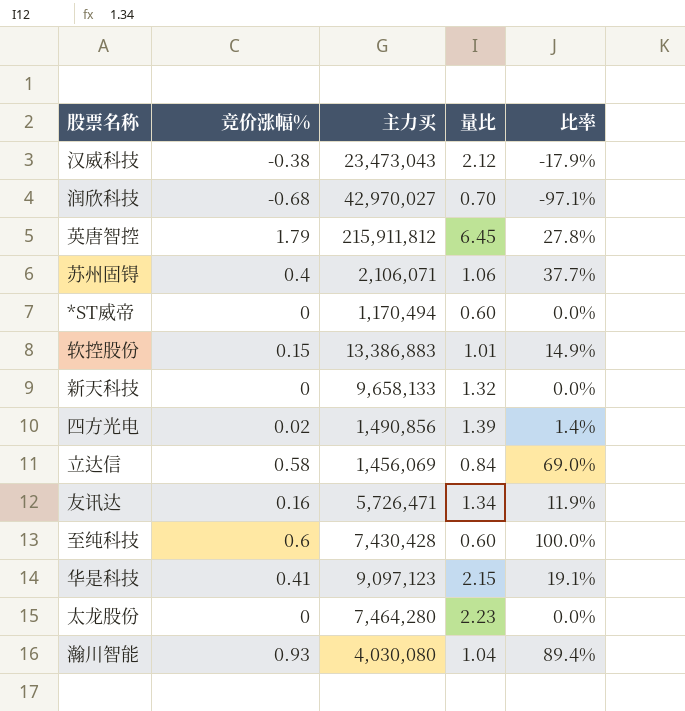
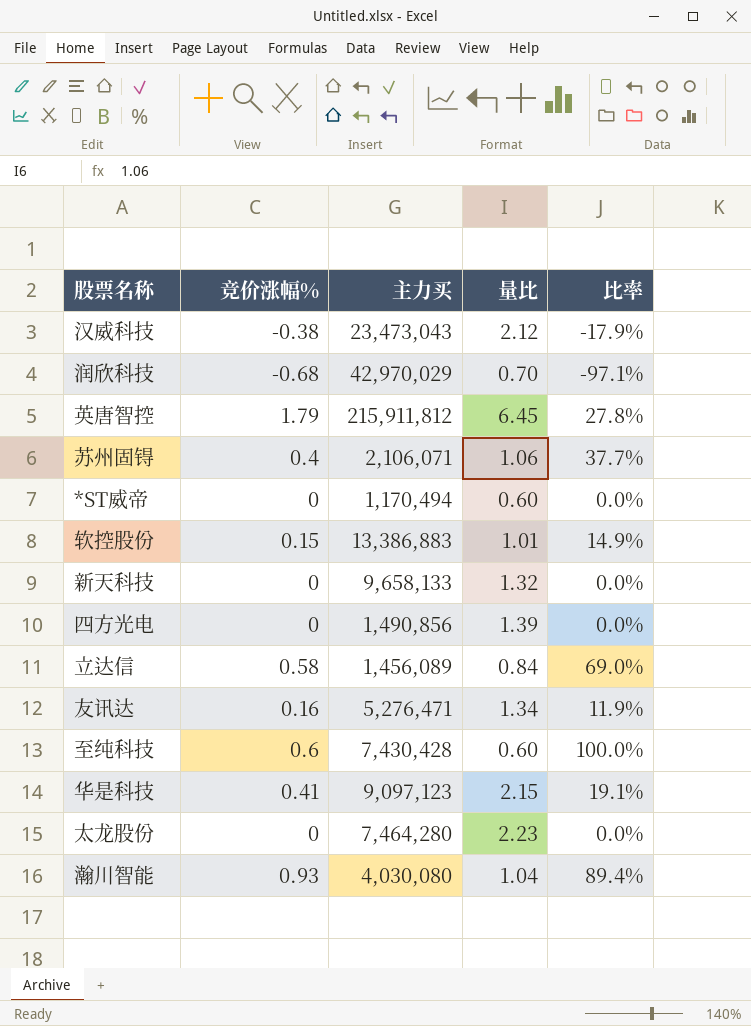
润欣科技 | 主力买: 42,970,027 -> 42,970,029
四方光电 | 竞价涨幅%: 0.02 -> 0
四方光电 | 比率: 1.4% -> 0.0%
立达信 | 主力买: 1,456,069 -> 1,456,089
友讯达 | 主力买: 5,726,471 -> 5,276,471

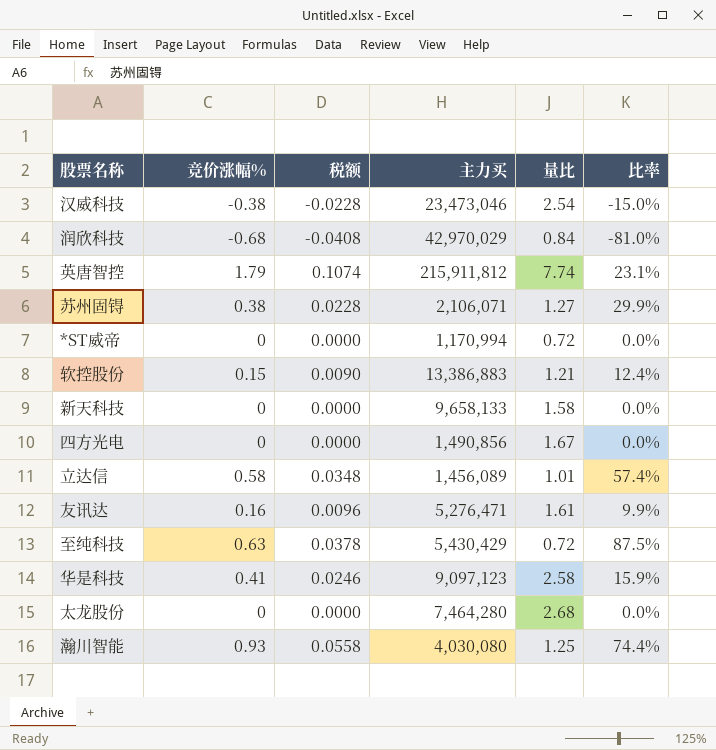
column 税额 | formula: none -> [竞价涨幅%] * 0.06
汉威科技 | 主力买: 23,473,043 -> 23,473,046
汉威科技 | 量比: 2.12 -> 2.54
汉威科技 | 比率: -17.9% -> -15.0%
润欣科技 | 量比: 0.70 -> 0.84
润欣科技 | 比率: -97.1% -> -81.0%
英唐智控 | 量比: 6.45 -> 7.74
英唐智控 | 比率: 27.8% -> 23.1%
苏州固锝 | 竞价涨幅%: 0.4 -> 0.38
苏州固锝 | 量比: 1.06 -> 1.27
苏州固锝 | 比率: 37.7% -> 29.9%
*ST威帝 | 主力买: 1,170,494 -> 1,170,994
*ST威帝 | 量比: 0.60 -> 0.72
软控股份 | 量比: 1.01 -> 1.21
软控股份 | 比率: 14.9% -> 12.4%
新天科技 | 量比: 1.32 -> 1.58
四方光电 | 量比: 1.39 -> 1.67
立达信 | 量比: 0.84 -> 1.01
立达信 | 比率: 69.0% -> 57.4%
友讯达 | 量比: 1.34 -> 1.61
友讯达 | 比率: 11.9% -> 9.9%
至纯科技 | 竞价涨幅%: 0.6 -> 0.63
至纯科技 | 主力买: 7,430,428 -> 5,430,429
至纯科技 | 量比: 0.60 -> 0.72
至纯科技 | 比率: 100.0% -> 87.5%
华是科技 | 量比: 2.15 -> 2.58
华是科技 | 比率: 19.1% -> 15.9%
太龙股份 | 量比: 2.23 -> 2.68
瀚川智能 | 量比: 1.04 -> 1.25
瀚川智能 | 比率: 89.4% -> 74.4%

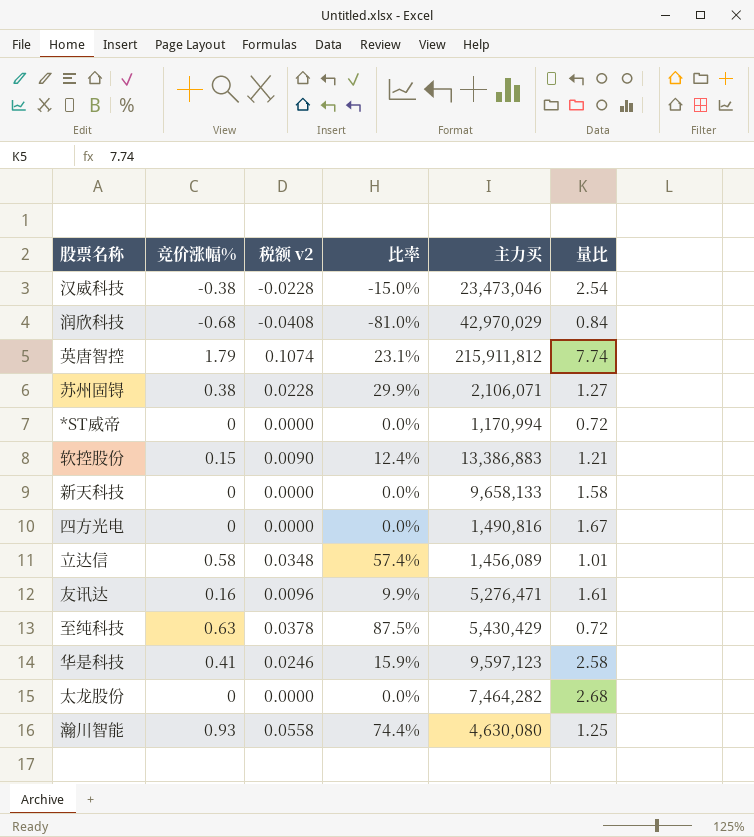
column name: 税额 -> 税额 v2
column 比率 | position: 6 -> 4
四方光电 | 主力买: 1,490,856 -> 1,490,816
华是科技 | 主力买: 9,097,123 -> 9,597,123
太龙股份 | 主力买: 7,464,280 -> 7,464,282
瀚川智能 | 主力买: 4,030,080 -> 4,630,080

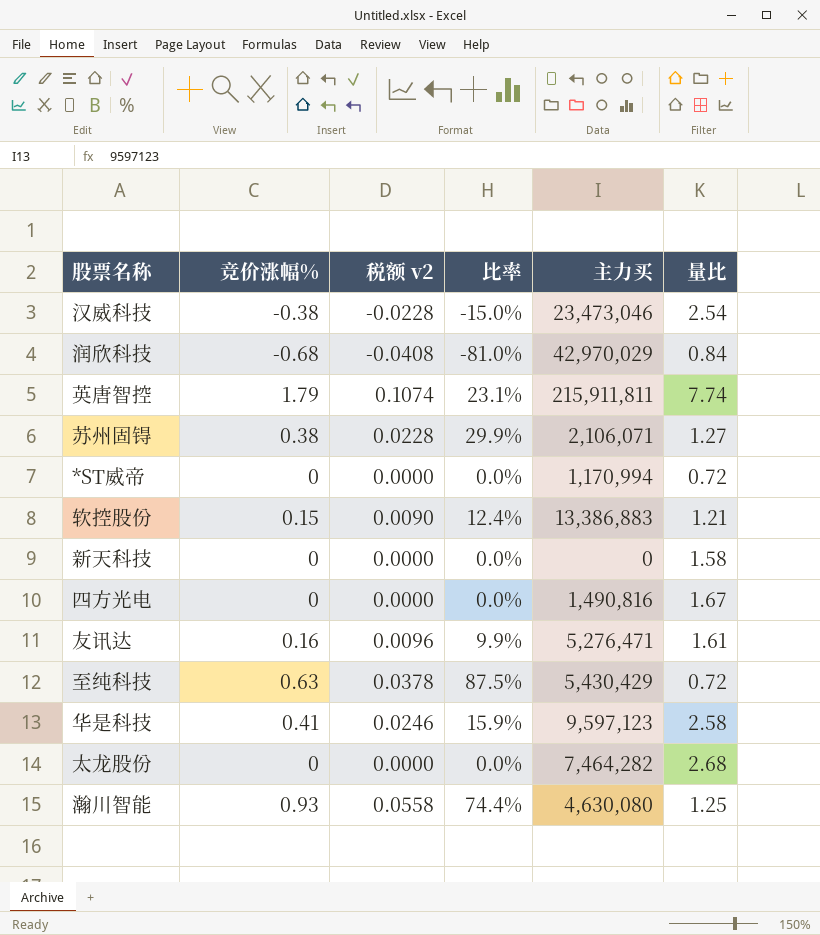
row 立达信: 0.58 | 0.0348 | 57.4% | 1,456,089 | 1.01 -> none
英唐智控 | 主力买: 215,911,812 -> 215,911,811
新天科技 | 主力买: 9,658,133 -> 0

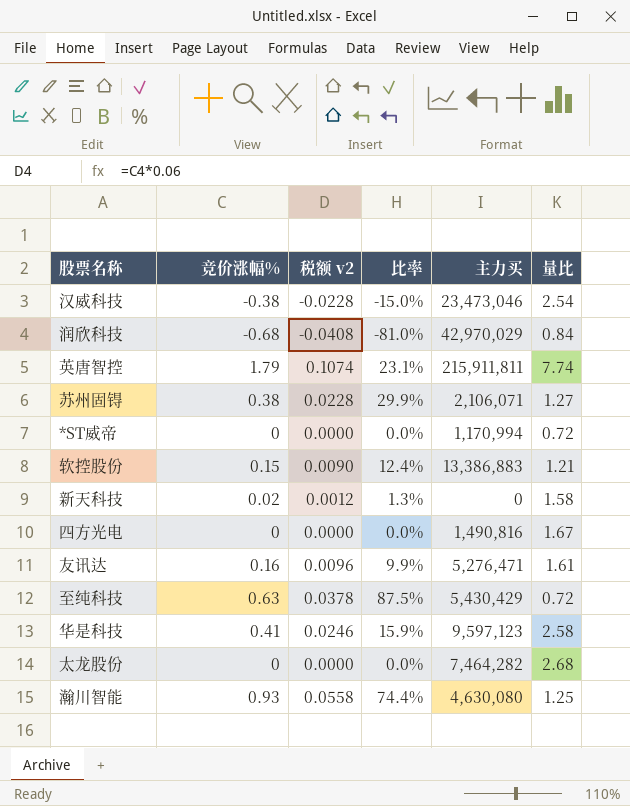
新天科技 | 竞价涨幅%: 0 -> 0.02
新天科技 | 税额 v2: 0.0000 -> 0.0012
新天科技 | 比率: 0.0% -> 1.3%

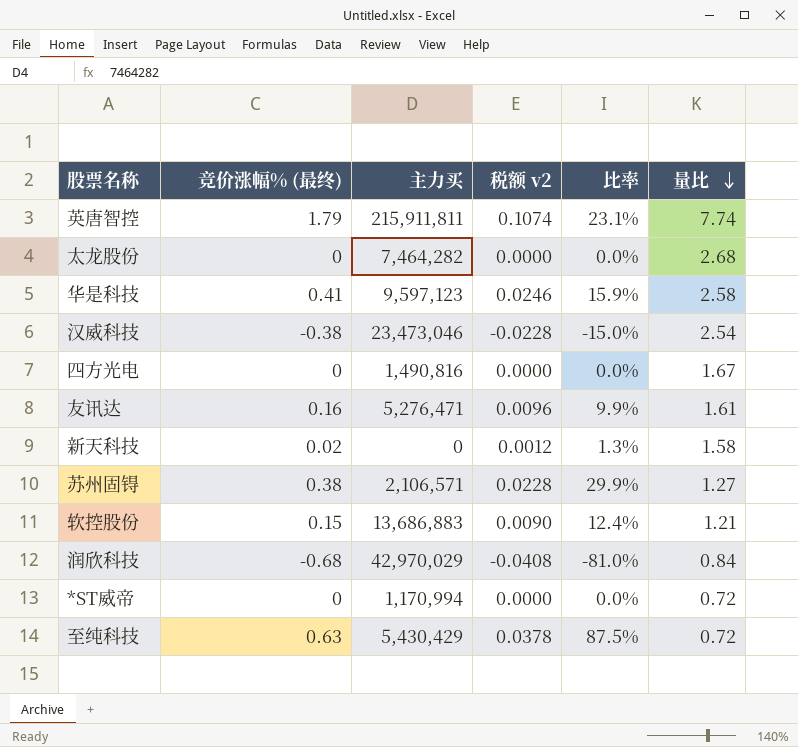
row order: none -> 量比 descending
column name: 竞价涨幅% -> 竞价涨幅% (最终)
column 主力买 | position: 5 -> 3
row 瀚川智能: 0.93 | 0.0558 | 74.4% | 4,630,080 | 1.25 -> none
苏州固锝 | 主力买: 2,106,071 -> 2,106,571
软控股份 | 主力买: 13,386,883 -> 13,686,883

